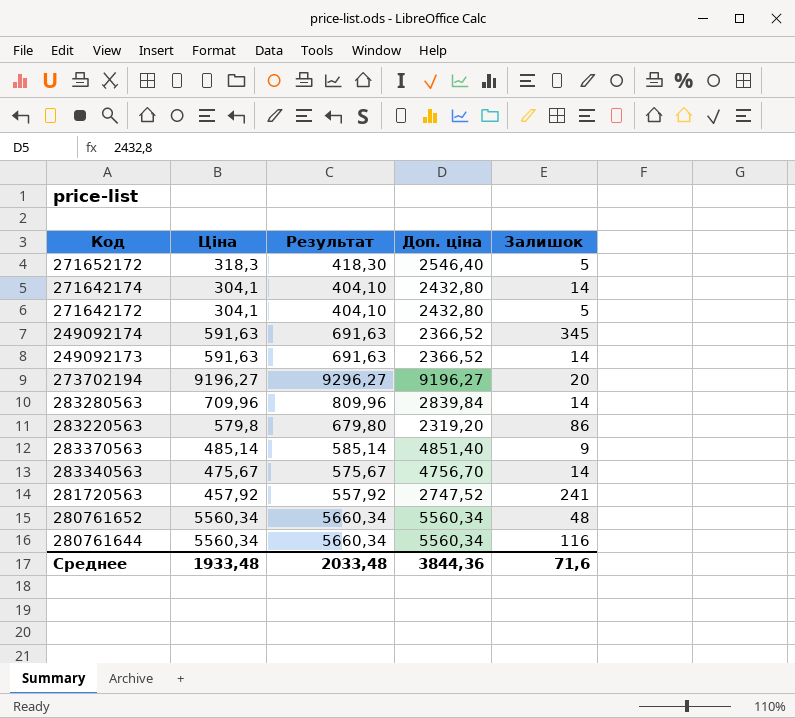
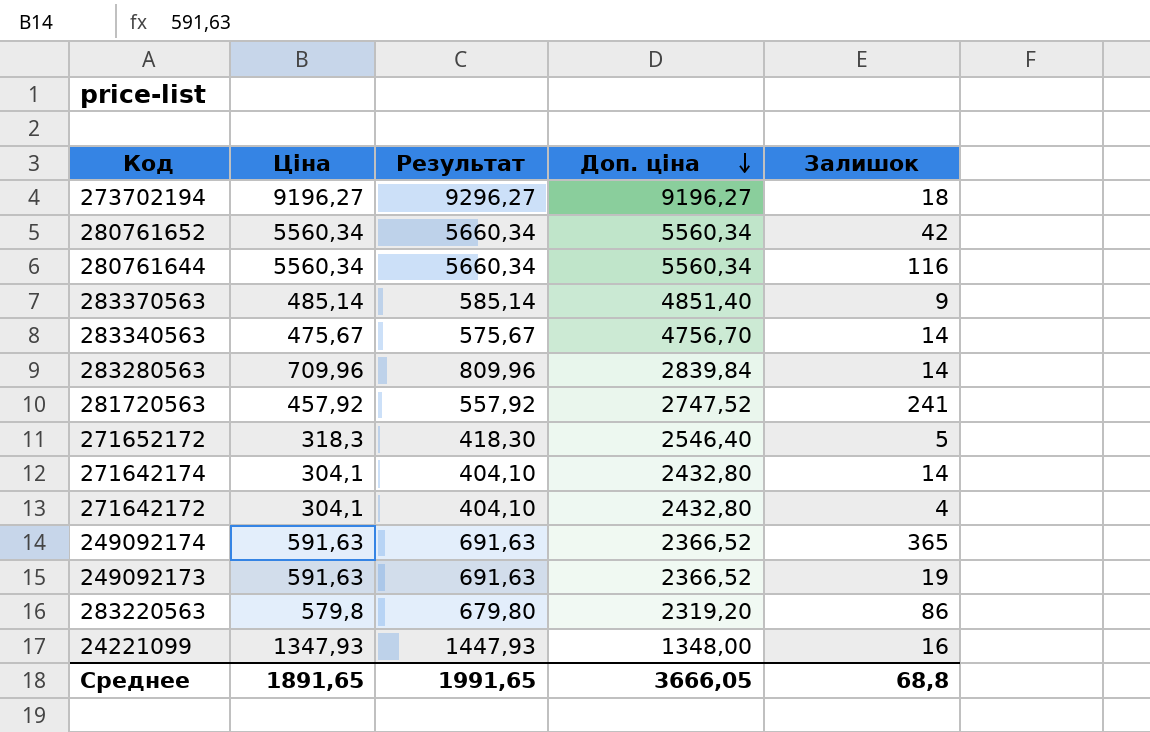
row order: none -> Доп. ціна descending
273702194 | Залишок: 20 -> 18
280761652 | Залишок: 48 -> 42
271642172 | Залишок: 5 -> 4
249092174 | Залишок: 345 -> 365
249092173 | Залишок: 14 -> 19
row 24221099: none -> 1347,93 | 1447,93 | 1348,00 | 16
Среднее | Ціна: 1933,48 -> 1891,65
Среднее | Результат: 2033,48 -> 1991,65
Среднее | Доп. ціна: 3844,36 -> 3666,05
Среднее | Залишок: 71,6 -> 68,8

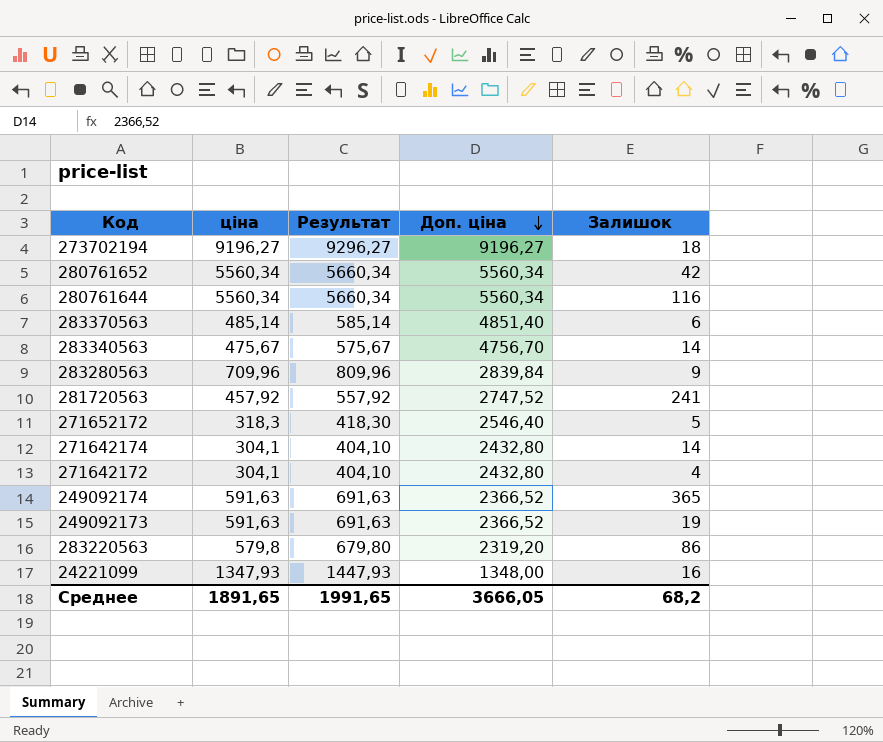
column name: Ціна -> ціна
283370563 | Залишок: 9 -> 6
283280563 | Залишок: 14 -> 9
Среднее | Залишок: 68,8 -> 68,2

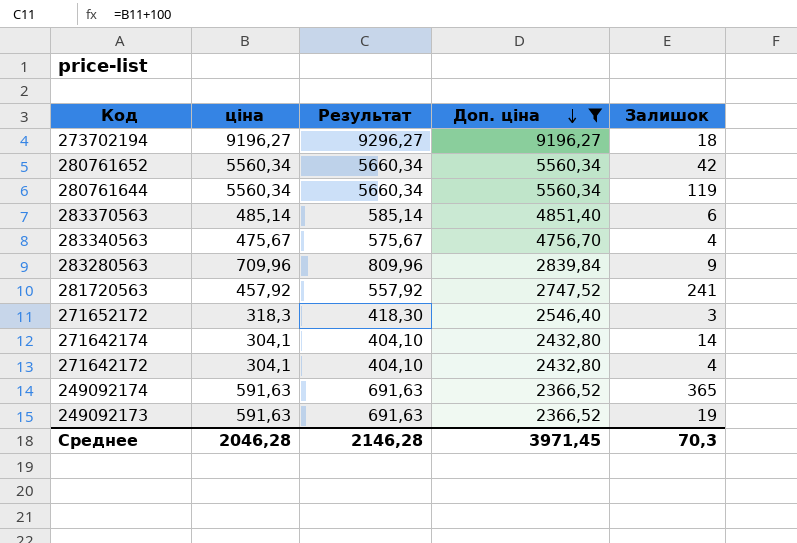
filter: none -> Доп. ціна >= 2366,52
280761644 | Залишок: 116 -> 119
283340563 | Залишок: 14 -> 4
271652172 | Залишок: 5 -> 3
Среднее | ціна: 1891,65 -> 2046,28
Среднее | Результат: 1991,65 -> 2146,28
Среднее | Доп. ціна: 3666,05 -> 3971,45
Среднее | Залишок: 68,2 -> 70,3

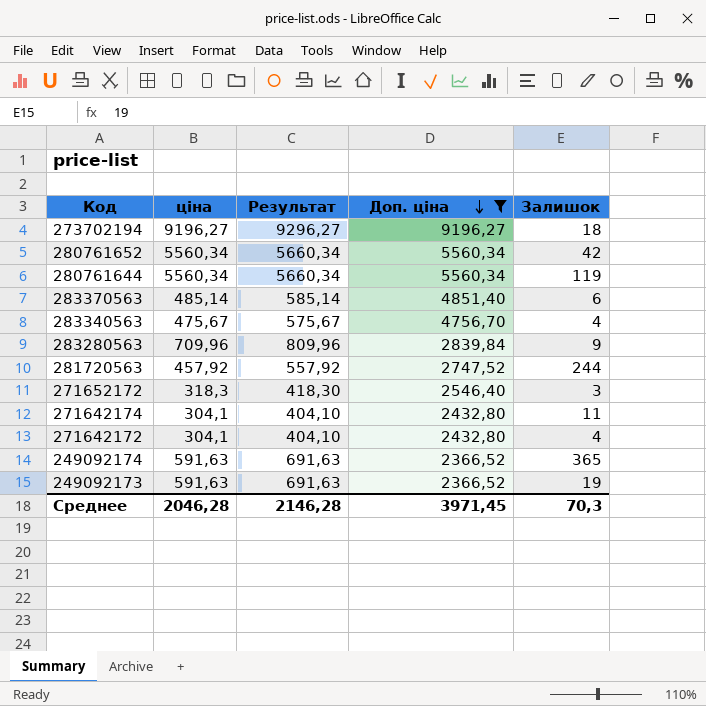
281720563 | Залишок: 241 -> 244
271642174 | Залишок: 14 -> 11

